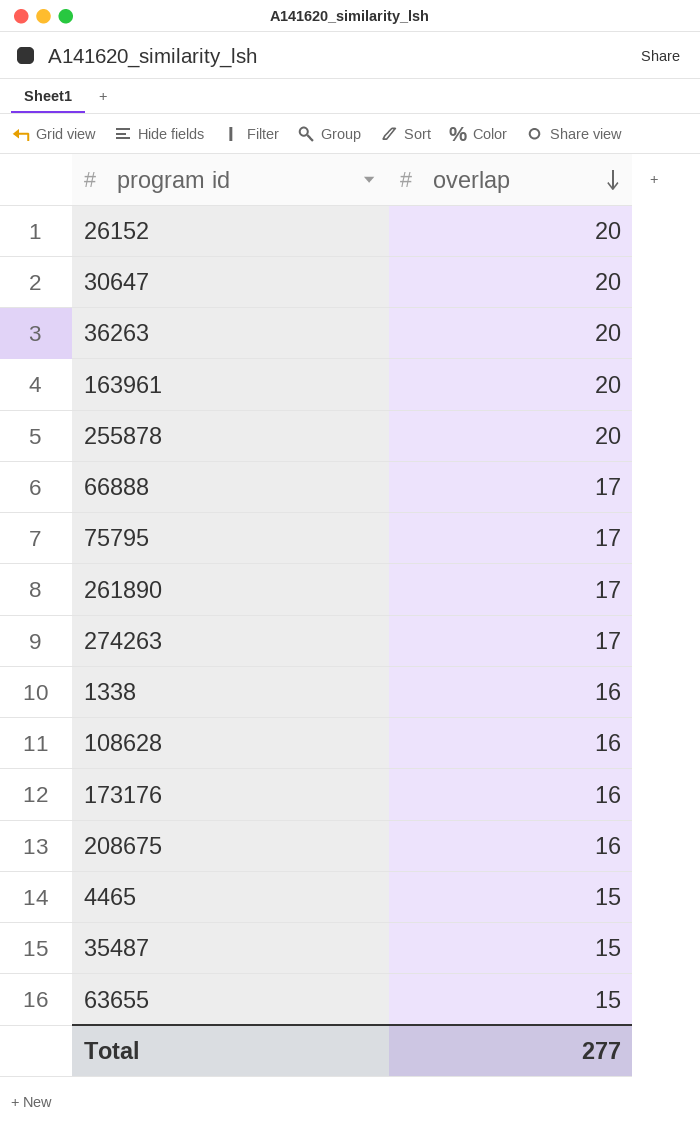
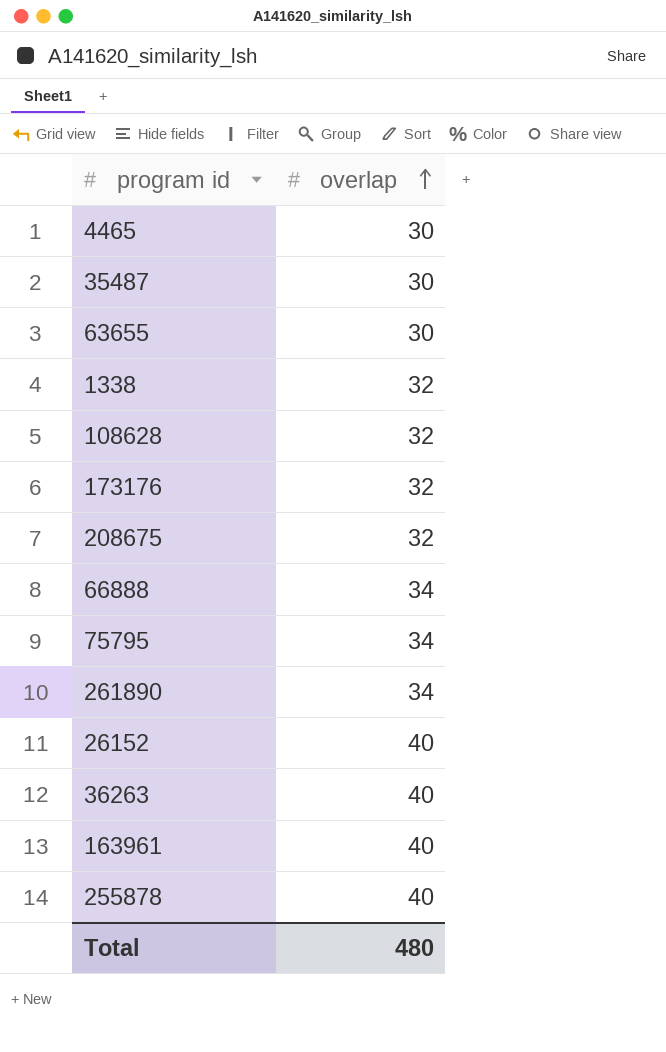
row order: overlap descending -> overlap ascending
row 30647: 20 -> none
row 274263: 17 -> none
4465 | overlap: 15 -> 30
35487 | overlap: 15 -> 30
63655 | overlap: 15 -> 30
1338 | overlap: 16 -> 32
108628 | overlap: 16 -> 32
173176 | overlap: 16 -> 32
208675 | overlap: 16 -> 32
66888 | overlap: 17 -> 34
75795 | overlap: 17 -> 34
261890 | overlap: 17 -> 34
26152 | overlap: 20 -> 40
36263 | overlap: 20 -> 40
163961 | overlap: 20 -> 40
255878 | overlap: 20 -> 40
Total | overlap: 277 -> 480

